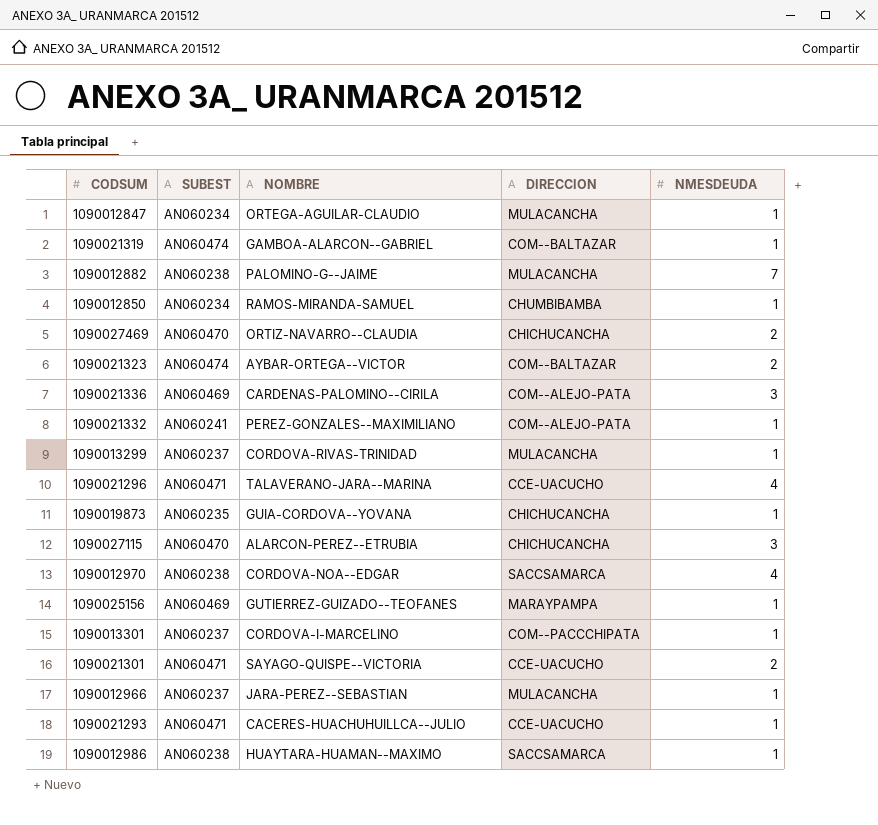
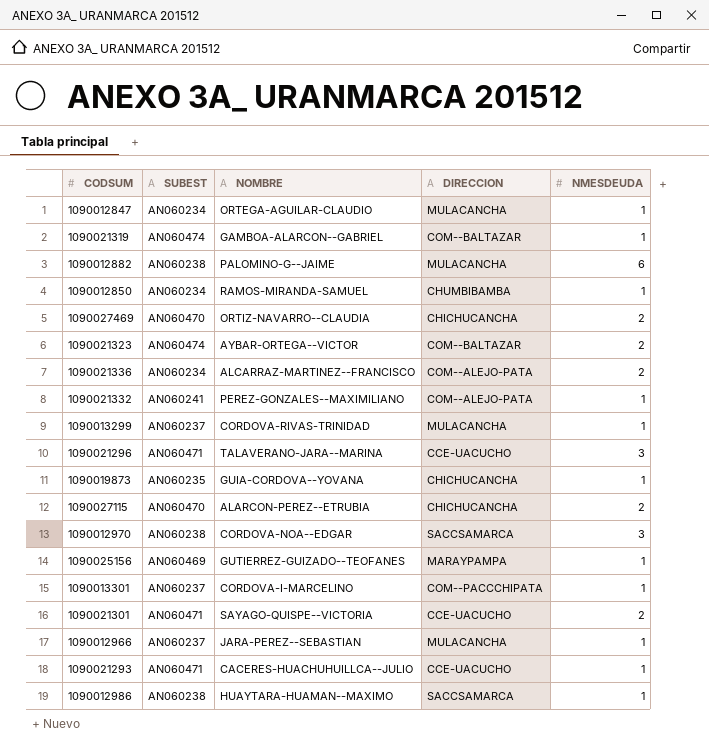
1090012882 | NMESDEUDA: 7 -> 6
1090021336 | SUBEST: AN060469 -> AN060234
1090021336 | NOMBRE: CARDENAS-PALOMINO--CIRILA -> ALCARRAZ-MARTINEZ--FRANCISCO
1090021336 | NMESDEUDA: 3 -> 2
1090021296 | NMESDEUDA: 4 -> 3
1090027115 | NMESDEUDA: 3 -> 2
1090012970 | NMESDEUDA: 4 -> 3

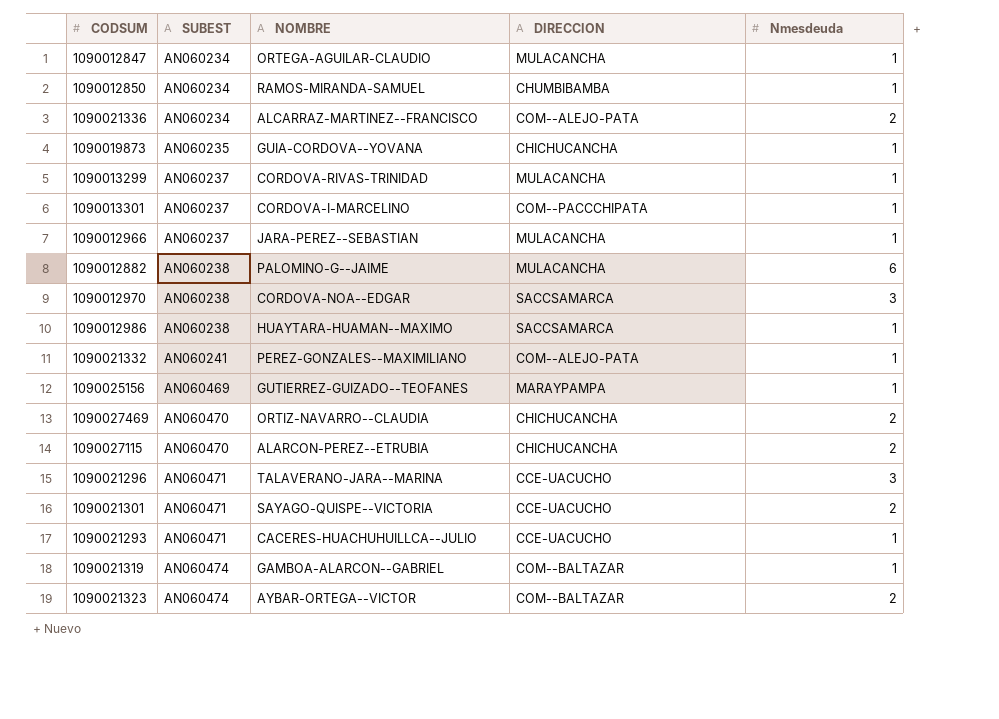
row order: none -> SUBEST ascending
column name: NMESDEUDA -> Nmesdeuda

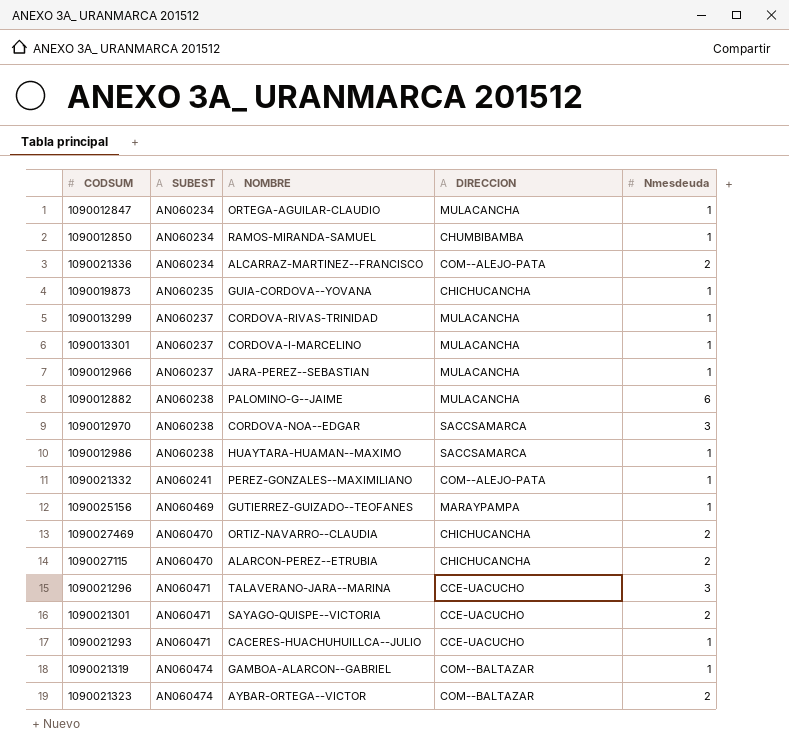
1090013301 | DIRECCION: COM--PACCCHIPATA -> MULACANCHA

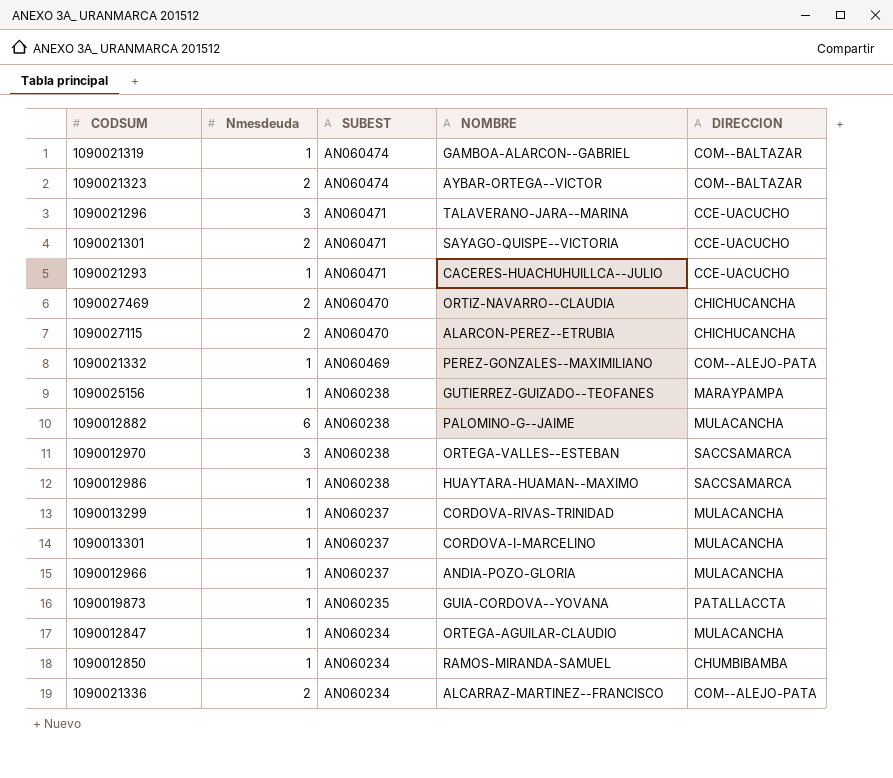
row order: SUBEST ascending -> SUBEST descending
column Nmesdeuda | position: 5 -> 2
1090021332 | SUBEST: AN060241 -> AN060469
1090025156 | SUBEST: AN060469 -> AN060238
1090012970 | NOMBRE: CORDOVA-NOA--EDGAR -> ORTEGA-VALLES--ESTEBAN
1090012966 | NOMBRE: JARA-PEREZ--SEBASTIAN -> ANDIA-POZO-GLORIA
1090019873 | DIRECCION: CHICHUCANCHA -> PATALLACCTA

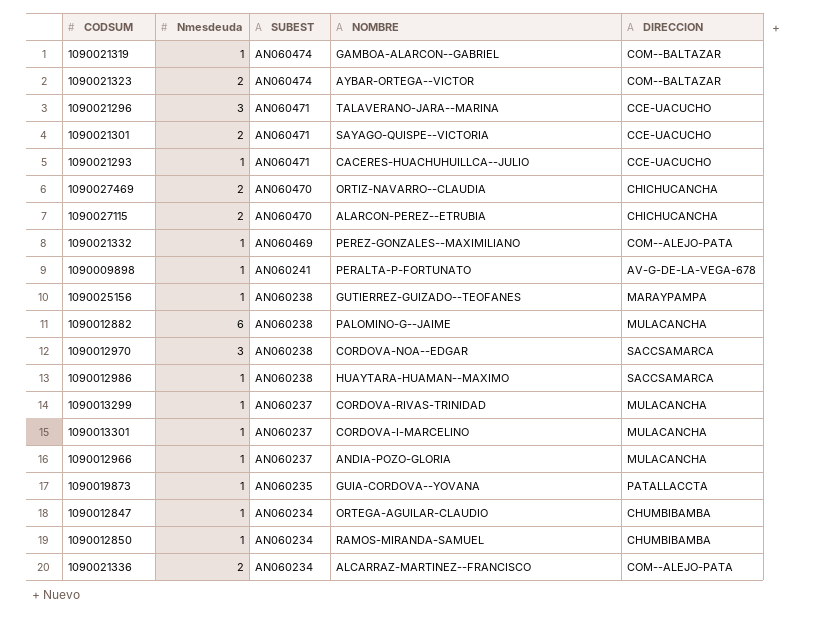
row 1090009898: none -> 1 | AN060241 | PERALTA-P-FORTUNATO | AV-G-DE-LA-VEGA-678
1090012970 | NOMBRE: ORTEGA-VALLES--ESTEBAN -> CORDOVA-NOA--EDGAR
1090012847 | DIRECCION: MULACANCHA -> CHUMBIBAMBA

